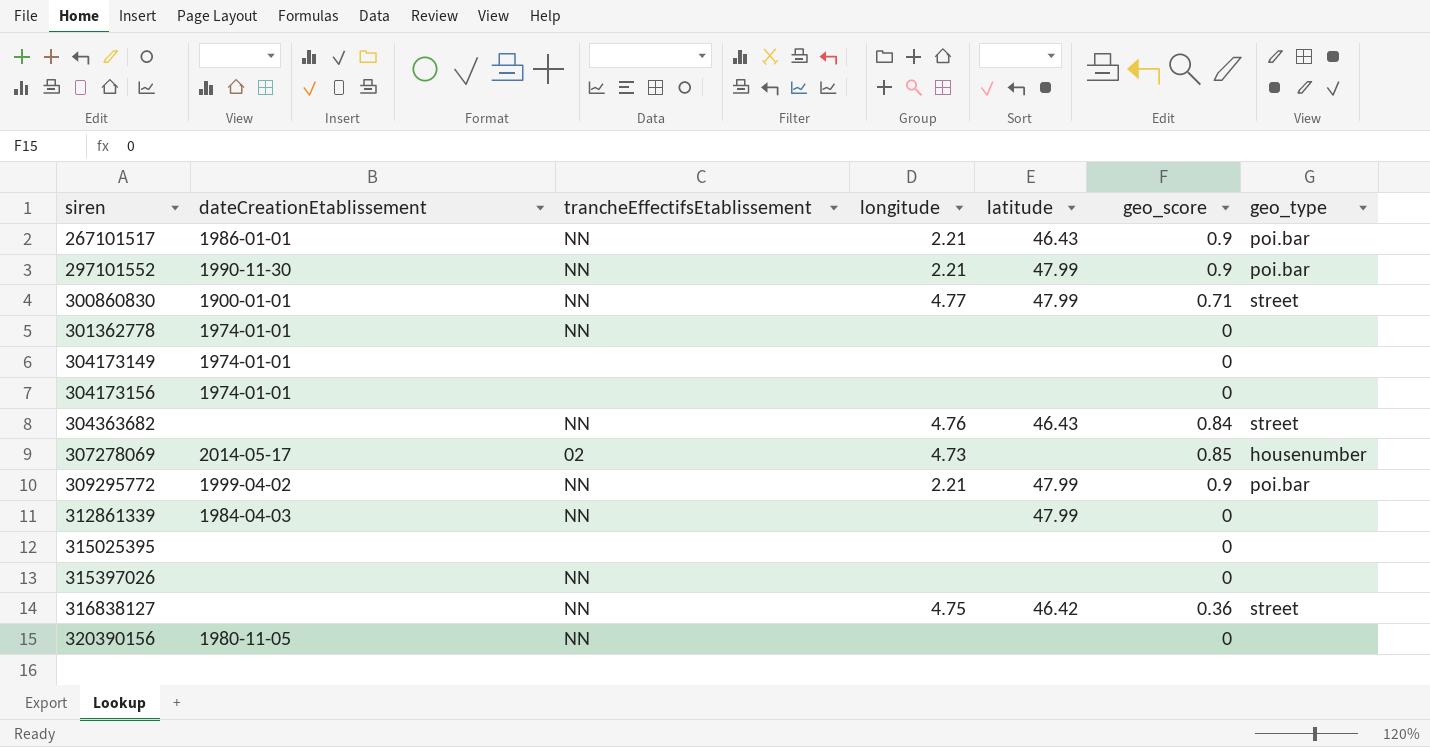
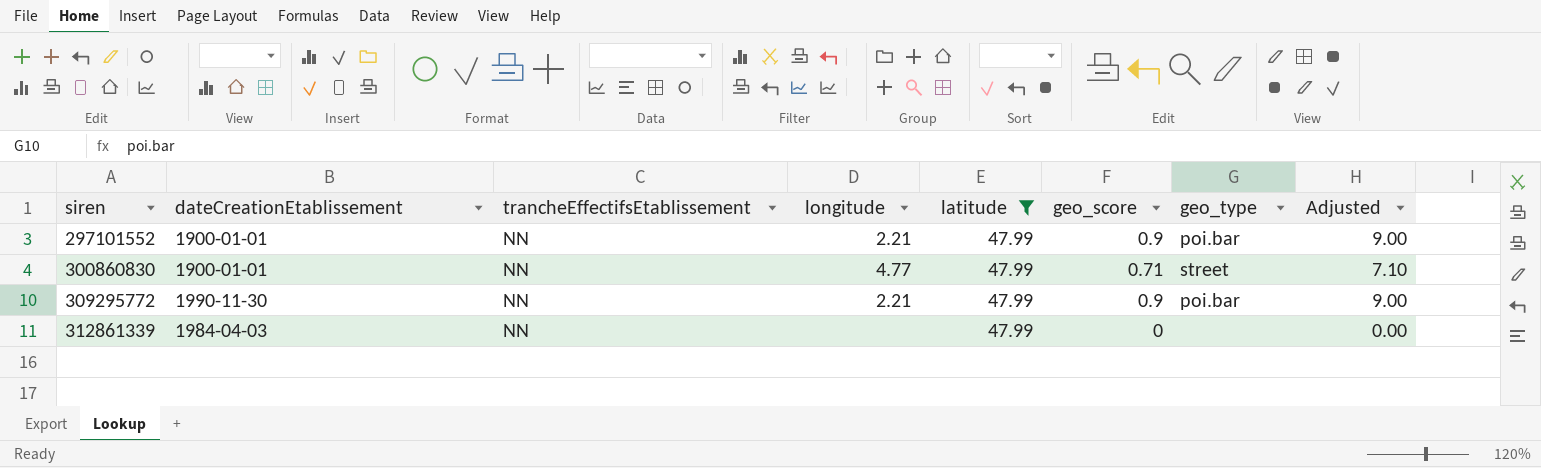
filter: none -> latitude = 47.99
column Adjusted | formula: none -> [geo_score] * 10
297101552 | dateCreationEtablissement: 1990-11-30 -> 1900-01-01
309295772 | dateCreationEtablissement: 1999-04-02 -> 1990-11-30

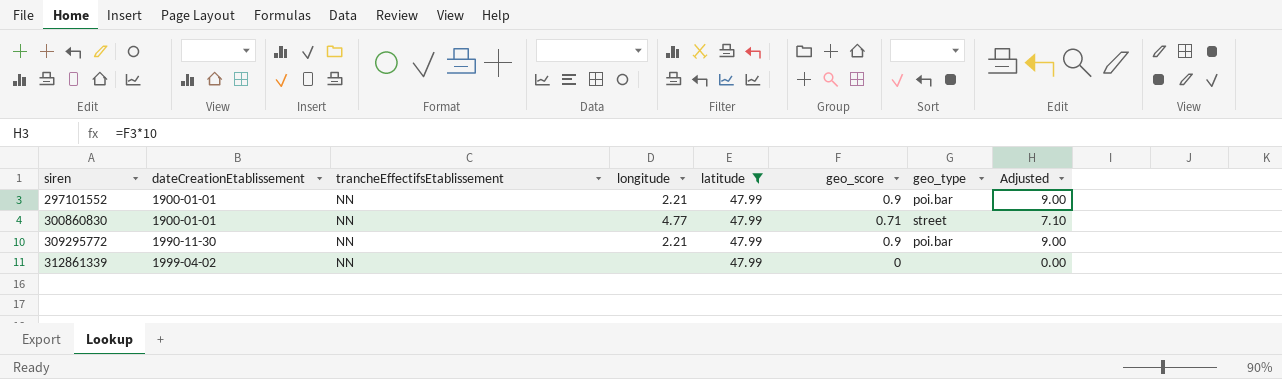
312861339 | dateCreationEtablissement: 1984-04-03 -> 1999-04-02

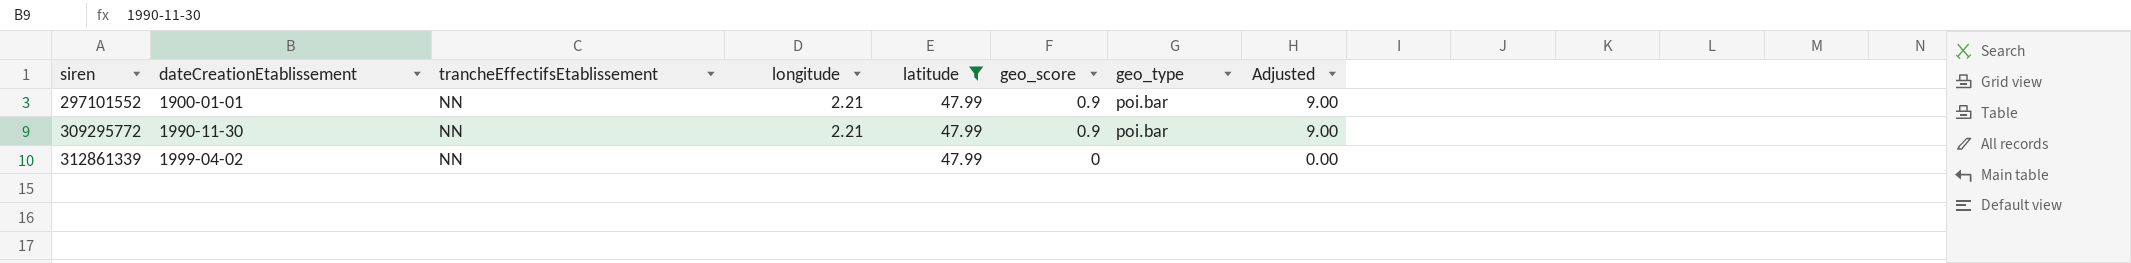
row 300860830: 1900-01-01 | NN | 4.77 | 47.99 | 0.71 | street | 7.10 -> none

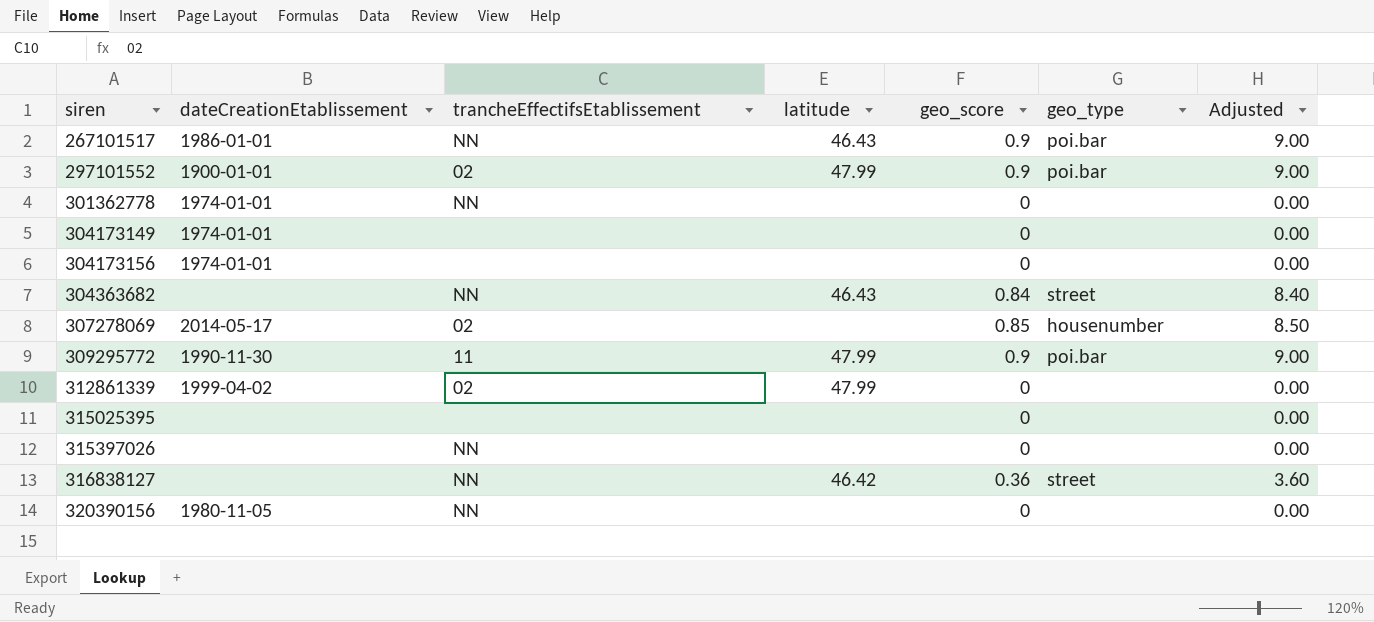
filter: latitude = 47.99 -> none
column longitude | position: 4 -> none
297101552 | trancheEffectifsEtablissement: NN -> 02
309295772 | trancheEffectifsEtablissement: NN -> 11
312861339 | trancheEffectifsEtablissement: NN -> 02

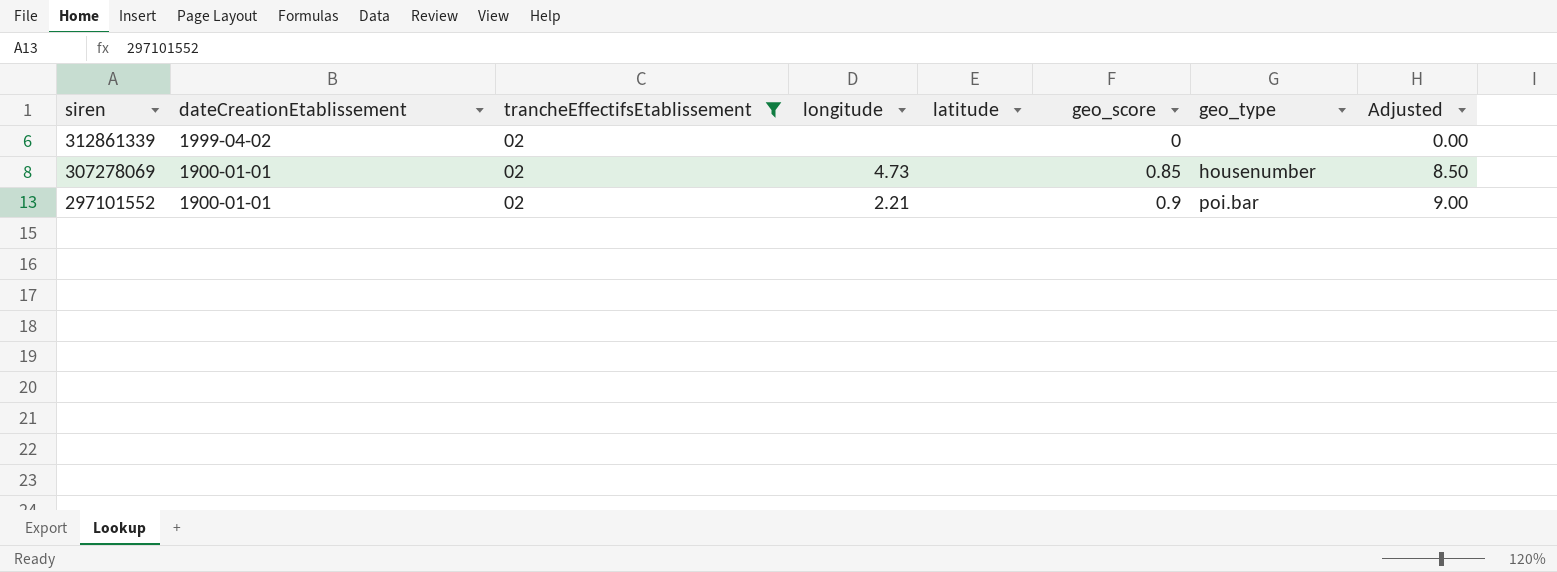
filter: none -> trancheEffectifsEtablissement = 02
row order: siren ascending -> siren descending
column longitude | position: none -> 4
312861339 | latitude: 47.99 -> none
307278069 | dateCreationEtablissement: 2014-05-17 -> 1900-01-01
297101552 | latitude: 47.99 -> none

